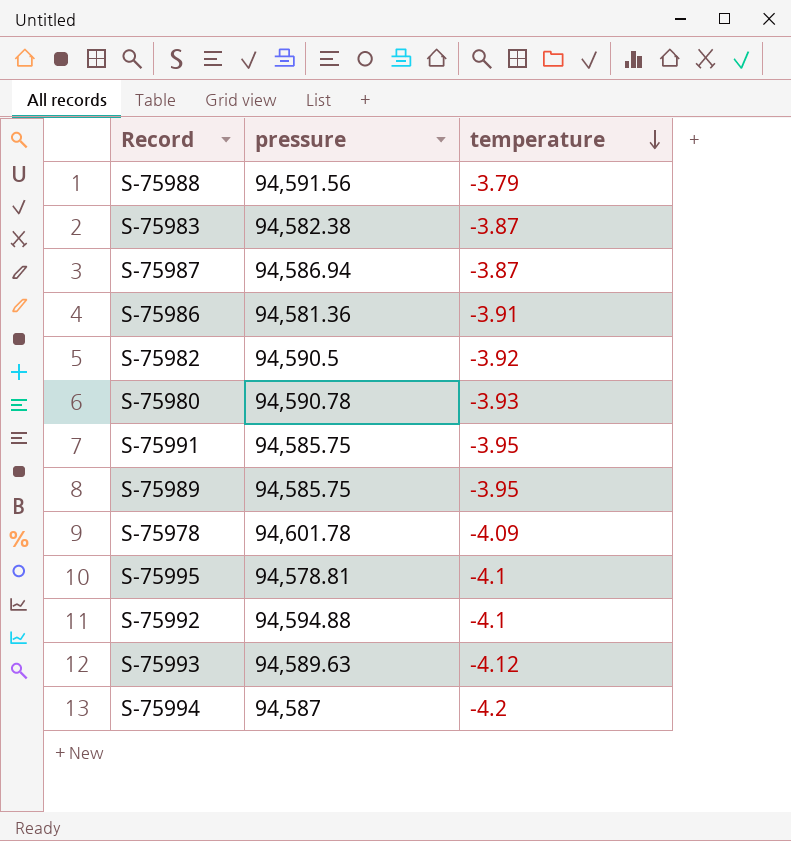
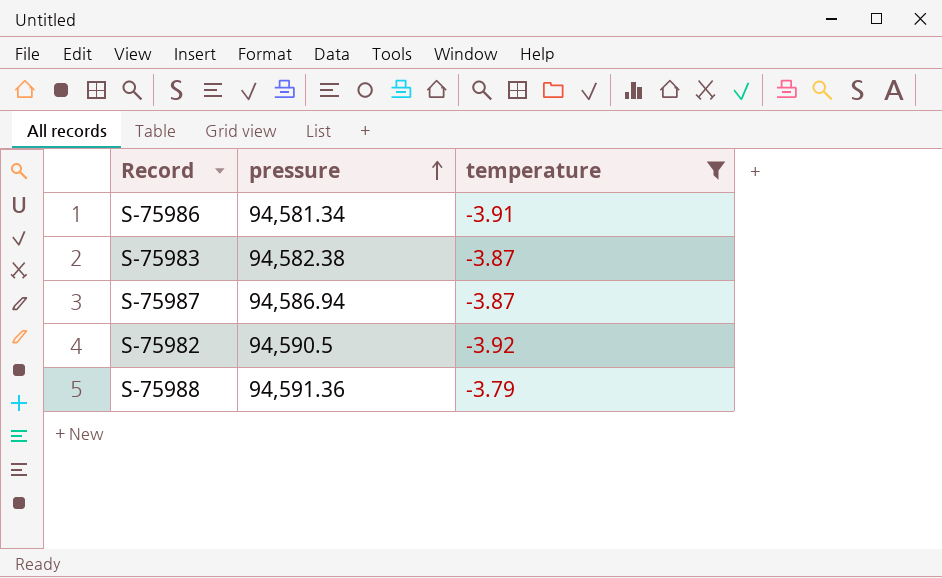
filter: none -> temperature >= -3.92
row order: temperature descending -> pressure ascending
S-75986 | pressure: 94,581.36 -> 94,581.34
S-75988 | pressure: 94,591.56 -> 94,591.36

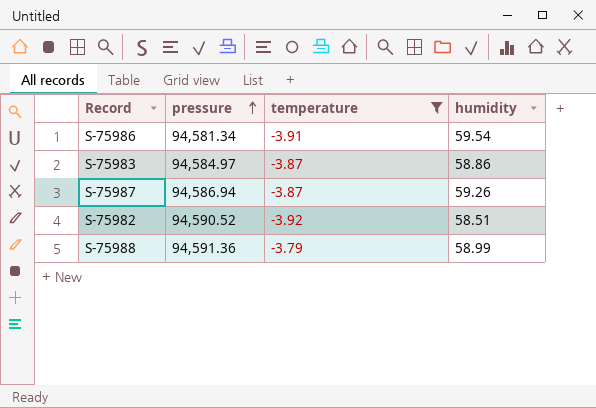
column humidity | position: none -> 4
S-75983 | pressure: 94,582.38 -> 94,584.97
S-75982 | pressure: 94,590.5 -> 94,590.52

